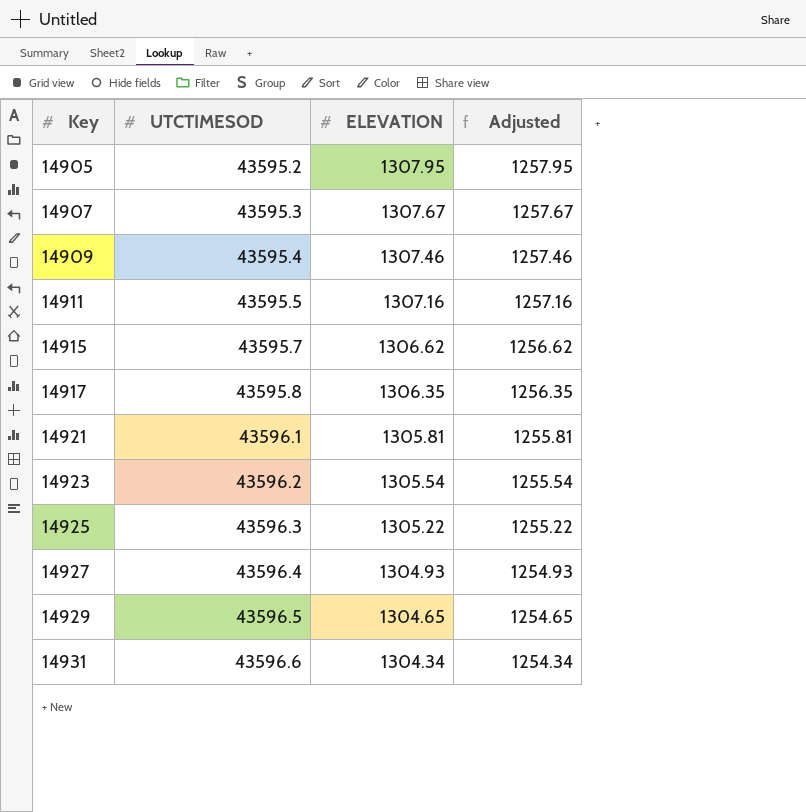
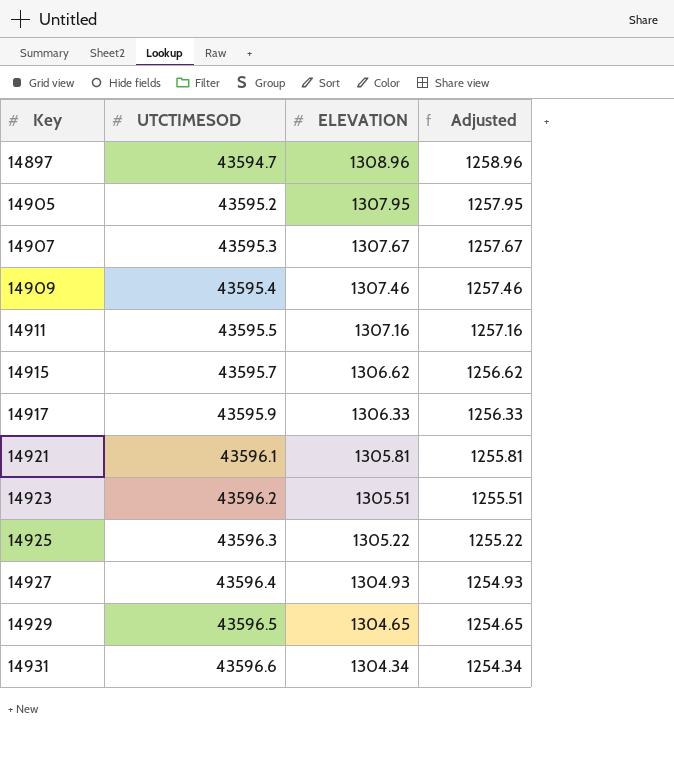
row 14897: none -> 43594.7 | 1308.96 | 1258.96
14917 | UTCTIMESOD: 43595.8 -> 43595.9
14917 | ELEVATION: 1306.35 -> 1306.33
14917 | Adjusted: 1256.35 -> 1256.33
14923 | ELEVATION: 1305.54 -> 1305.51
14923 | Adjusted: 1255.54 -> 1255.51

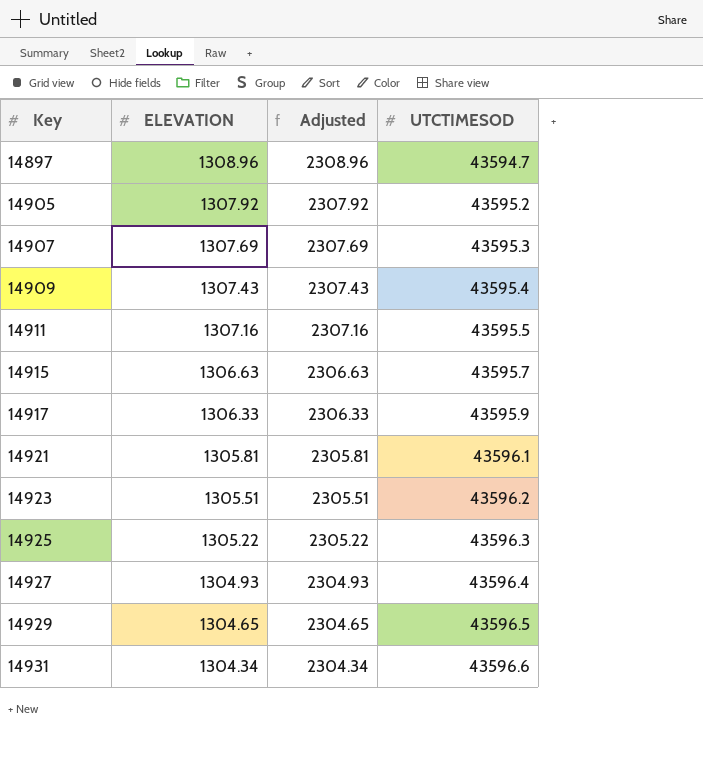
column Adjusted | formula: [ELEVATION] - 50 -> [ELEVATION] + 1000
column UTCTIMESOD | position: 2 -> 4
14905 | ELEVATION: 1307.95 -> 1307.92
14907 | ELEVATION: 1307.67 -> 1307.69
14909 | ELEVATION: 1307.46 -> 1307.43
14915 | ELEVATION: 1306.62 -> 1306.63

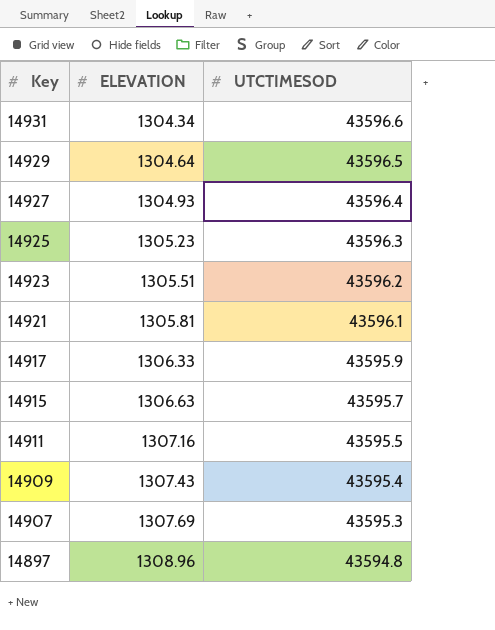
row order: Key ascending -> Key descending
column Adjusted | formula: [ELEVATION] + 1000 -> none
row 14905: 1307.92 | 2307.92 | 43595.2 -> none
14929 | ELEVATION: 1304.65 -> 1304.64
14925 | ELEVATION: 1305.22 -> 1305.23
14897 | UTCTIMESOD: 43594.7 -> 43594.8

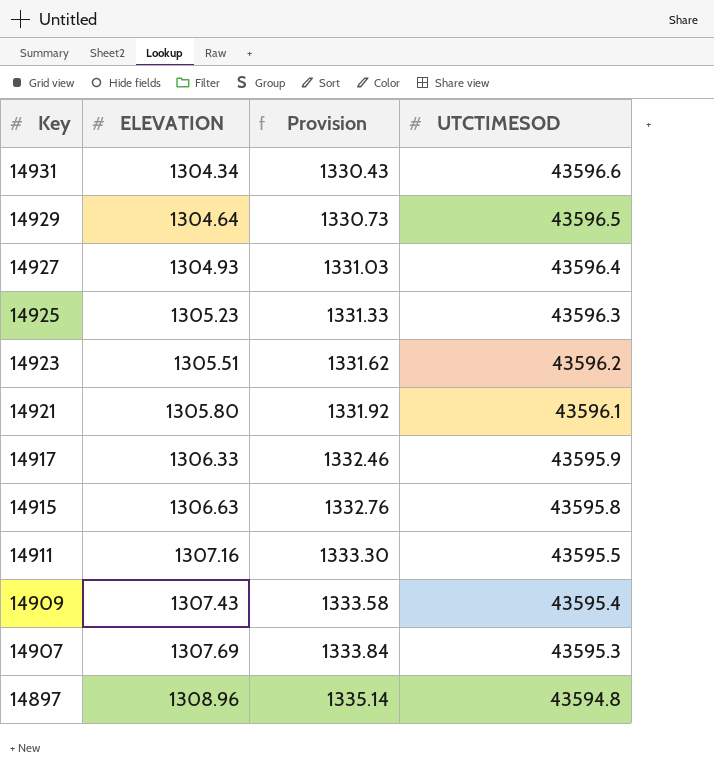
column Provision | formula: none -> [ELEVATION] * 1.02
14921 | ELEVATION: 1305.81 -> 1305.80
14915 | UTCTIMESOD: 43595.7 -> 43595.8

